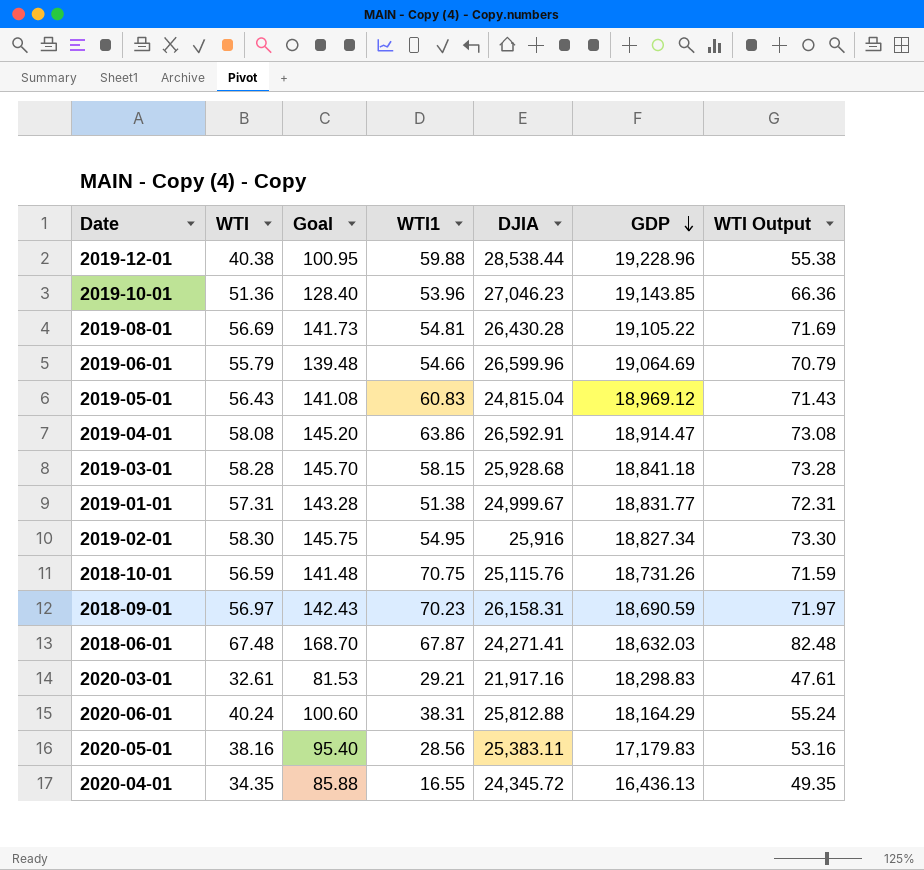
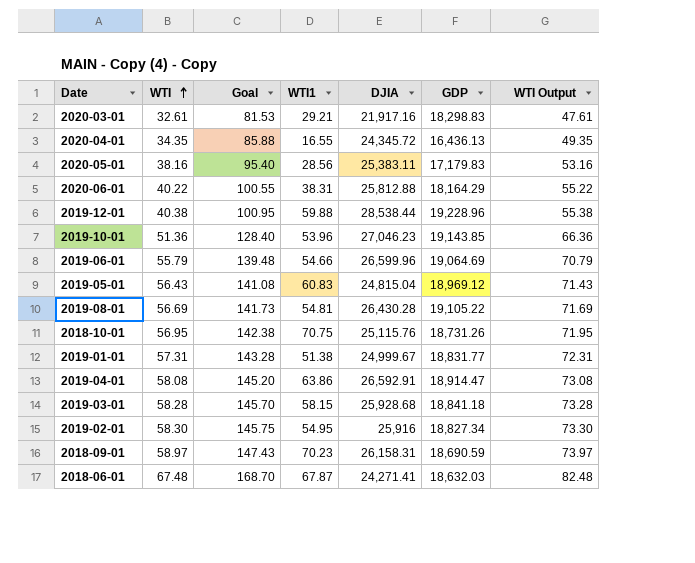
row order: GDP descending -> WTI ascending
2020-06-01 | WTI: 40.24 -> 40.22
2020-06-01 | Goal: 100.60 -> 100.55
2020-06-01 | WTI Output: 55.24 -> 55.22
2018-10-01 | WTI: 56.59 -> 56.95
2018-10-01 | Goal: 141.48 -> 142.38
2018-10-01 | WTI Output: 71.59 -> 71.95
2018-09-01 | WTI: 56.97 -> 58.97
2018-09-01 | Goal: 142.43 -> 147.43
2018-09-01 | WTI Output: 71.97 -> 73.97

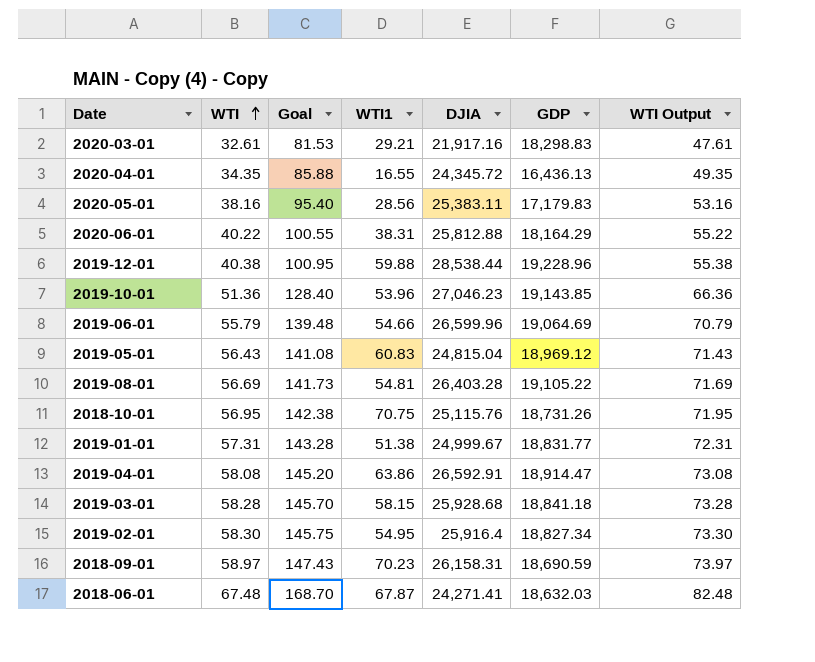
2019-08-01 | DJIA: 26,430.28 -> 26,403.28
2019-02-01 | DJIA: 25,916 -> 25,916.4

